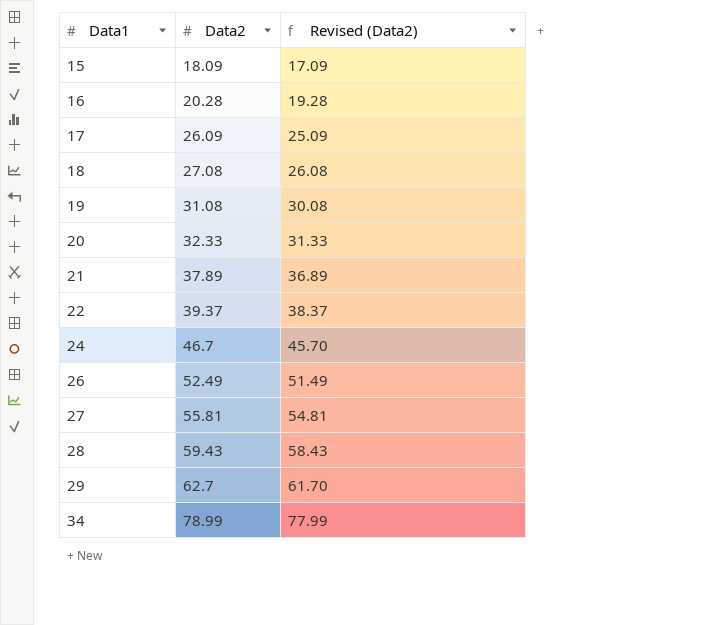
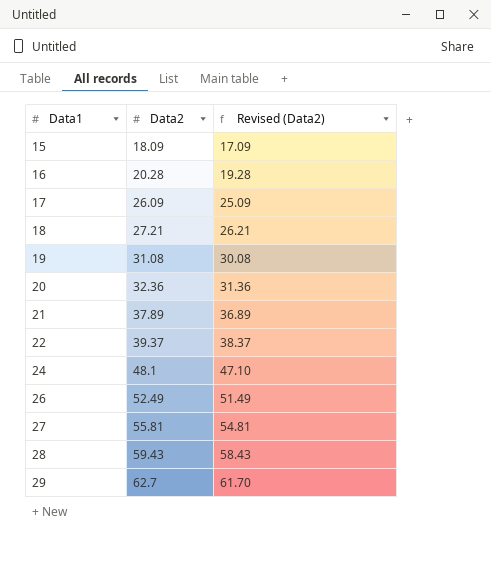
row 34: 78.99 | 77.99 -> none
18 | Data2: 27.08 -> 27.21
18 | Revised (Data2): 26.08 -> 26.21
20 | Data2: 32.33 -> 32.36
20 | Revised (Data2): 31.33 -> 31.36
24 | Data2: 46.7 -> 48.1
24 | Revised (Data2): 45.70 -> 47.10

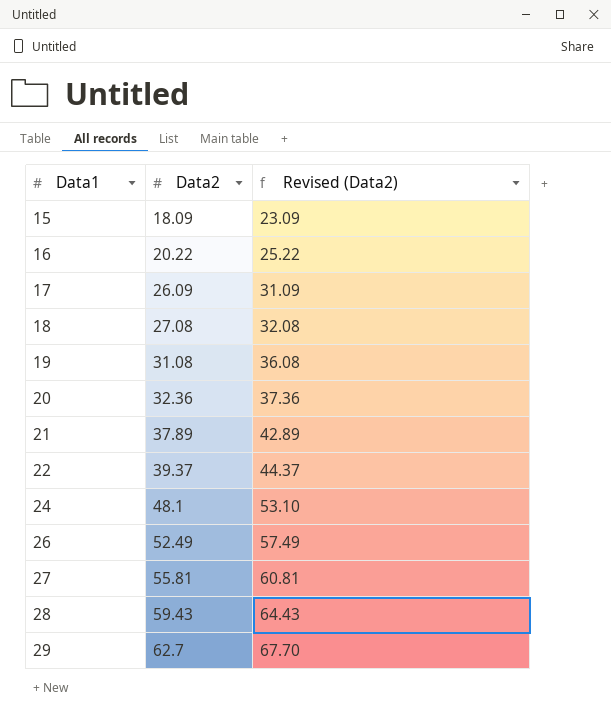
column Revised (Data2) | formula: [Data2] - 1 -> [Data2] + 5
16 | Data2: 20.28 -> 20.22
18 | Data2: 27.21 -> 27.08

